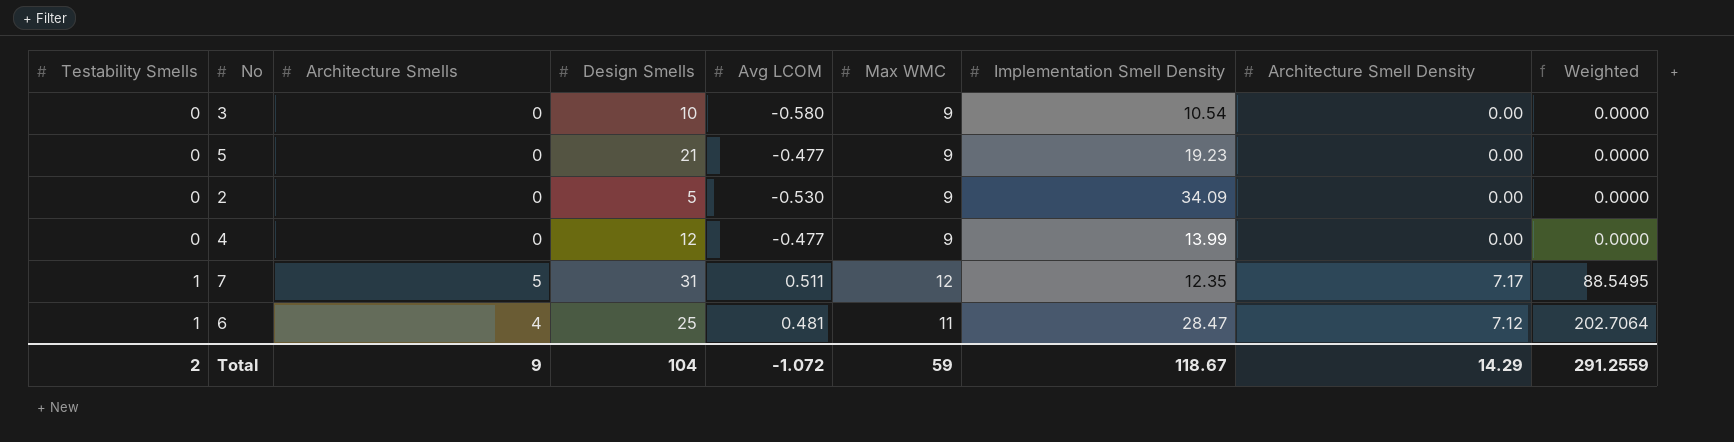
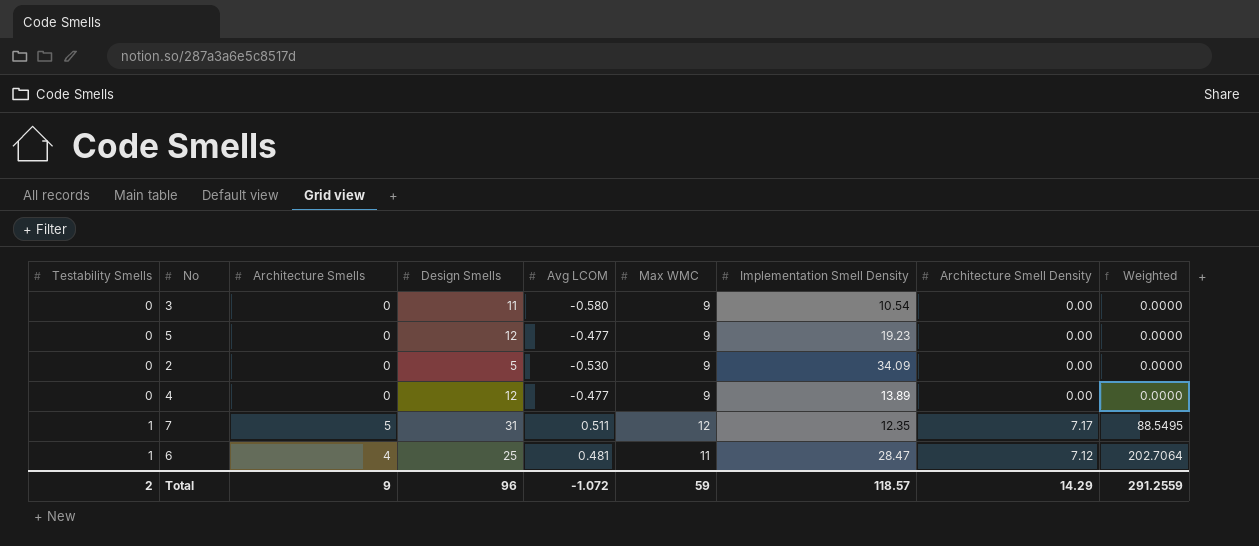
3 | Design Smells: 10 -> 11
5 | Design Smells: 21 -> 12
4 | Implementation Smell Density: 13.99 -> 13.89
Total | Design Smells: 104 -> 96
Total | Implementation Smell Density: 118.67 -> 118.57

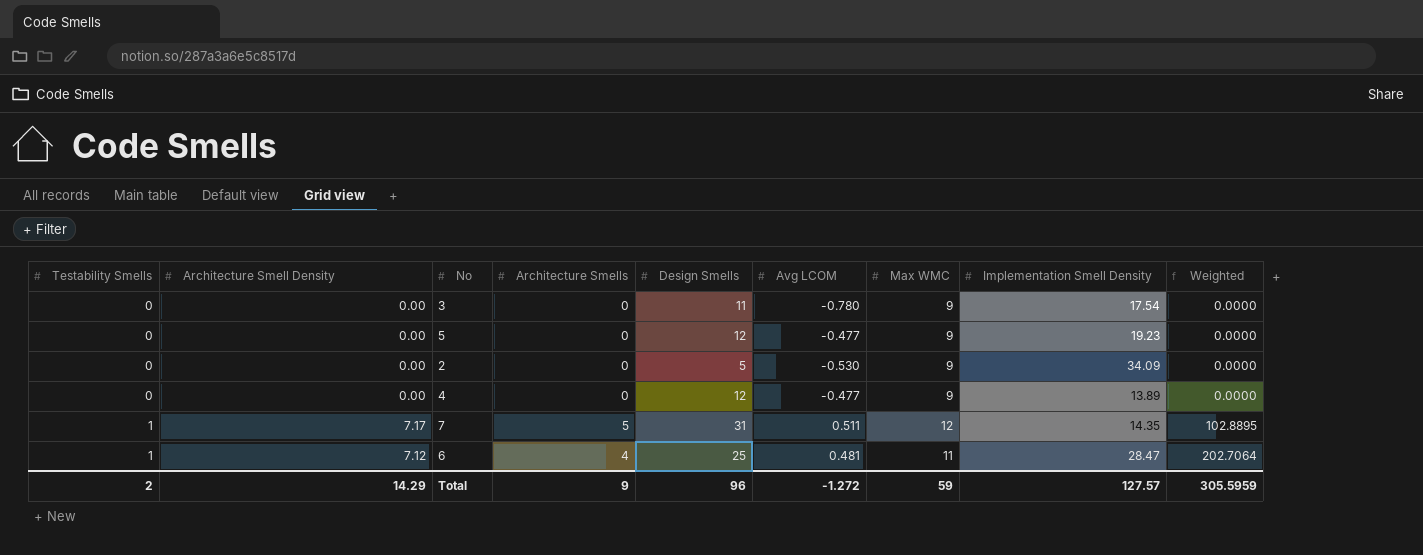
column Architecture Smell Density | position: 8 -> 2
3 | Avg LCOM: -0.580 -> -0.780
3 | Implementation Smell Density: 10.54 -> 17.54
7 | Implementation Smell Density: 12.35 -> 14.35
7 | Weighted: 88.5495 -> 102.8895
Total | Avg LCOM: -1.072 -> -1.272
Total | Implementation Smell Density: 118.57 -> 127.57
Total | Weighted: 291.2559 -> 305.5959

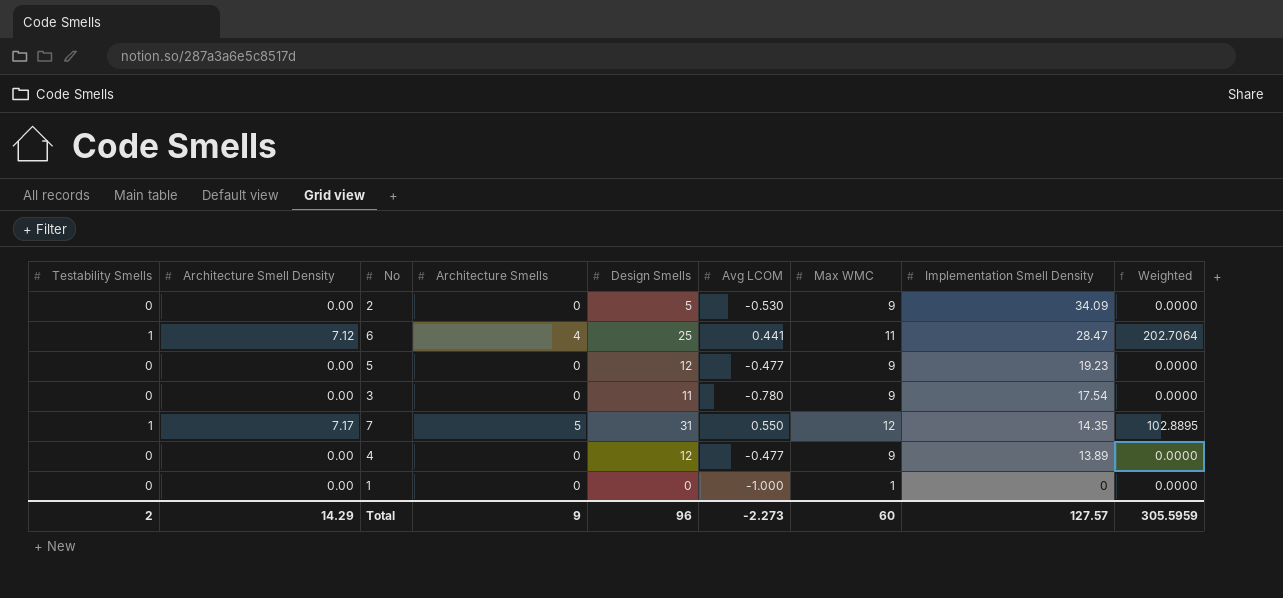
row order: Testability Smells ascending -> Implementation Smell Density descending
6 | Avg LCOM: 0.481 -> 0.441
7 | Avg LCOM: 0.511 -> 0.550
row 1: none -> 0 | 0.00 | 0 | 0 | -1.000 | 1 | 0 | 0.0000
Total | Avg LCOM: -1.272 -> -2.273
Total | Max WMC: 59 -> 60

